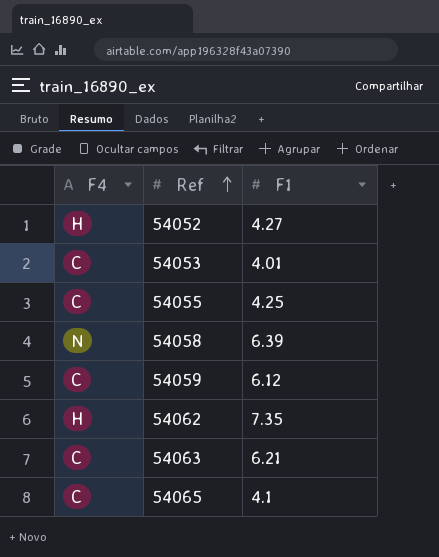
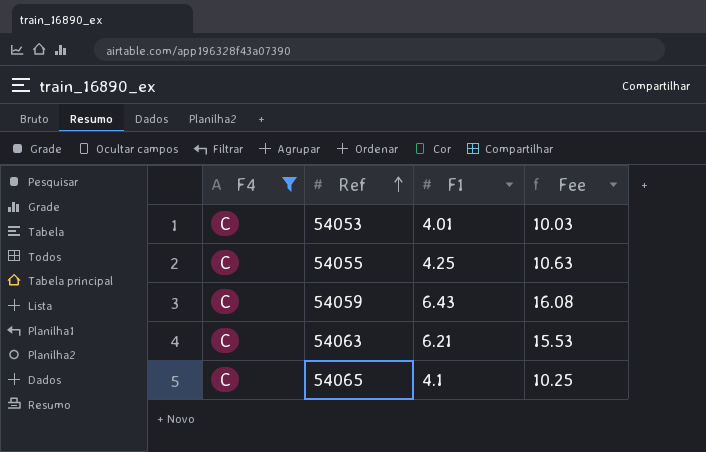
filter: none -> F4 = C
column Fee | formula: none -> [F1] * 2.5
54059 | F1: 6.12 -> 6.43

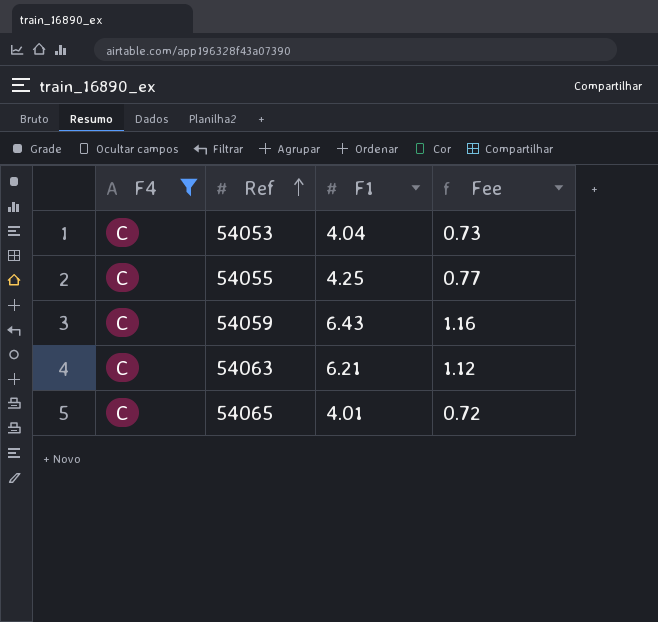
column Fee | formula: [F1] * 2.5 -> [F1] * 0.18
54053 | F1: 4.01 -> 4.04
54065 | F1: 4.1 -> 4.01

